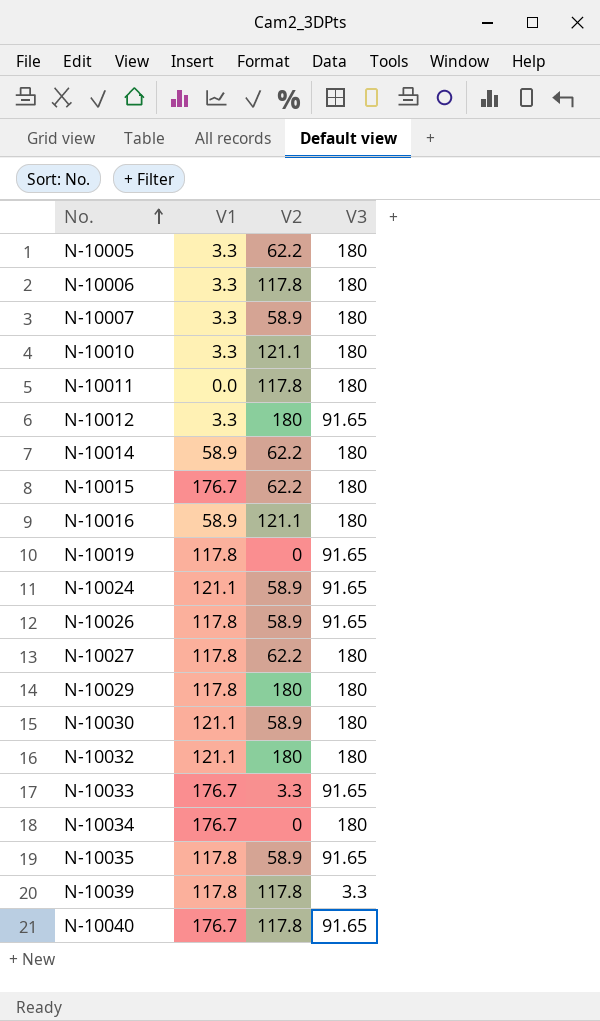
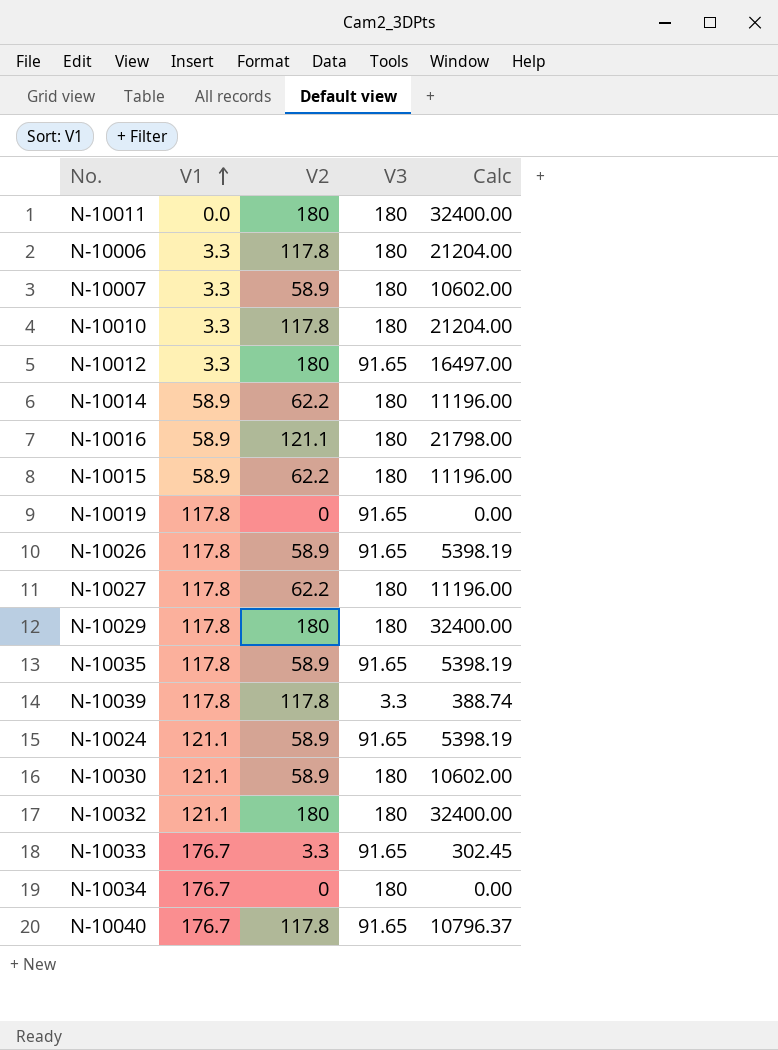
row order: No. ascending -> V1 ascending
column Calc | formula: none -> [V2] * [V3]
row N-10005: 3.3 | 62.2 | 180 -> none
N-10011 | V2: 117.8 -> 180
N-10010 | V2: 121.1 -> 117.8
N-10015 | V1: 176.7 -> 58.9

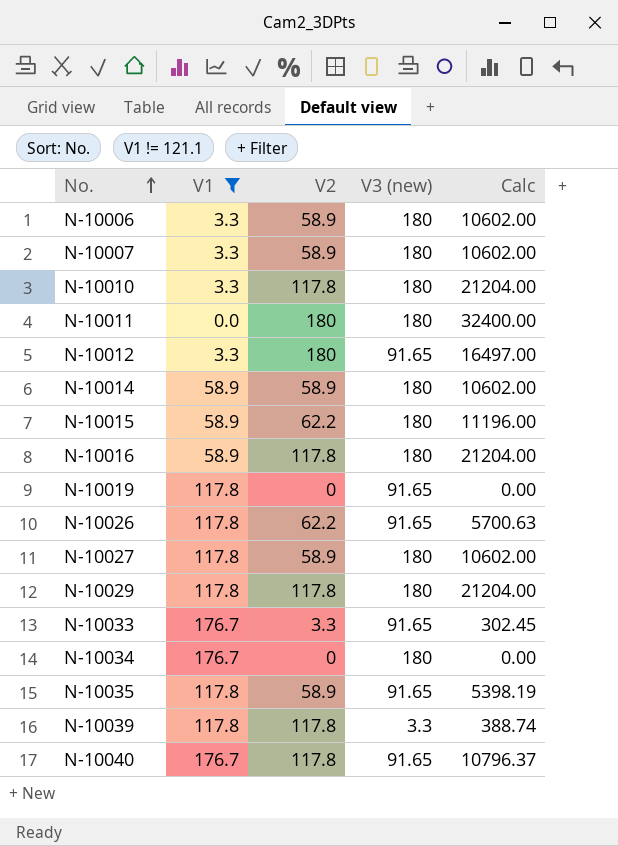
filter: none -> V1 != 121.1
row order: V1 ascending -> No. ascending
column name: V3 -> V3 (new)
N-10006 | V2: 117.8 -> 58.9
N-10006 | Calc: 21204.00 -> 10602.00
N-10014 | V2: 62.2 -> 58.9
N-10014 | Calc: 11196.00 -> 10602.00
N-10016 | V2: 121.1 -> 117.8
N-10016 | Calc: 21798.00 -> 21204.00
N-10026 | V2: 58.9 -> 62.2
N-10026 | Calc: 5398.19 -> 5700.63
N-10027 | V2: 62.2 -> 58.9
N-10027 | Calc: 11196.00 -> 10602.00
N-10029 | V2: 180 -> 117.8
N-10029 | Calc: 32400.00 -> 21204.00

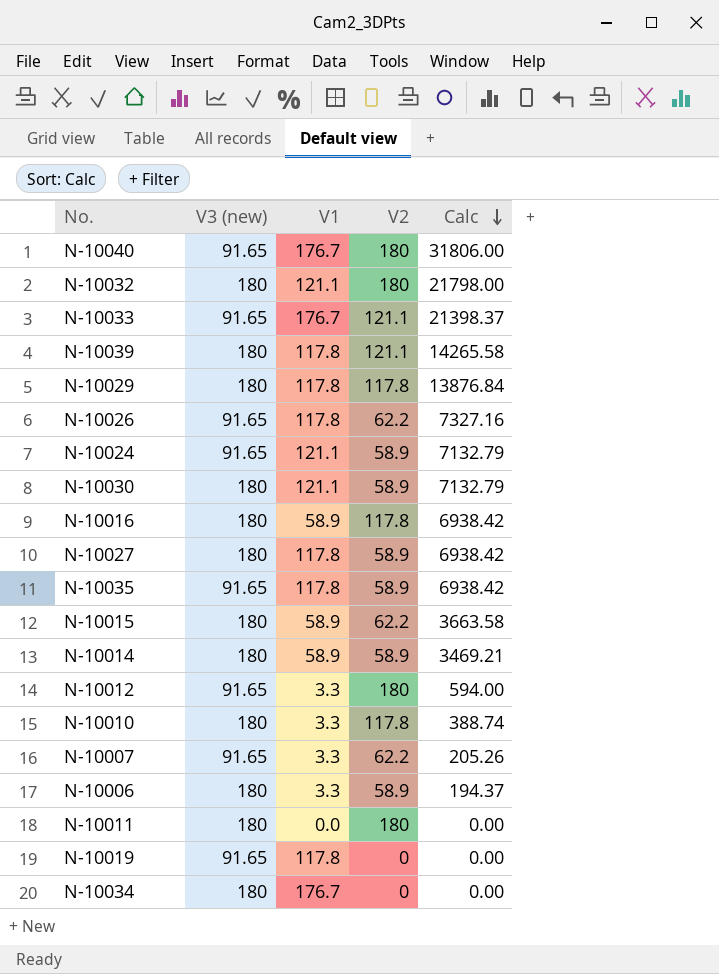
filter: V1 != 121.1 -> none
row order: No. ascending -> Calc descending
column V3 (new) | position: 4 -> 2
column Calc | formula: [V2] * [V3 (new)] -> [V1] * [V2]
N-10040 | V2: 117.8 -> 180
N-10033 | V2: 3.3 -> 121.1
N-10039 | V3 (new): 3.3 -> 180
N-10039 | V2: 117.8 -> 121.1
N-10007 | V3 (new): 180 -> 91.65
N-10007 | V2: 58.9 -> 62.2

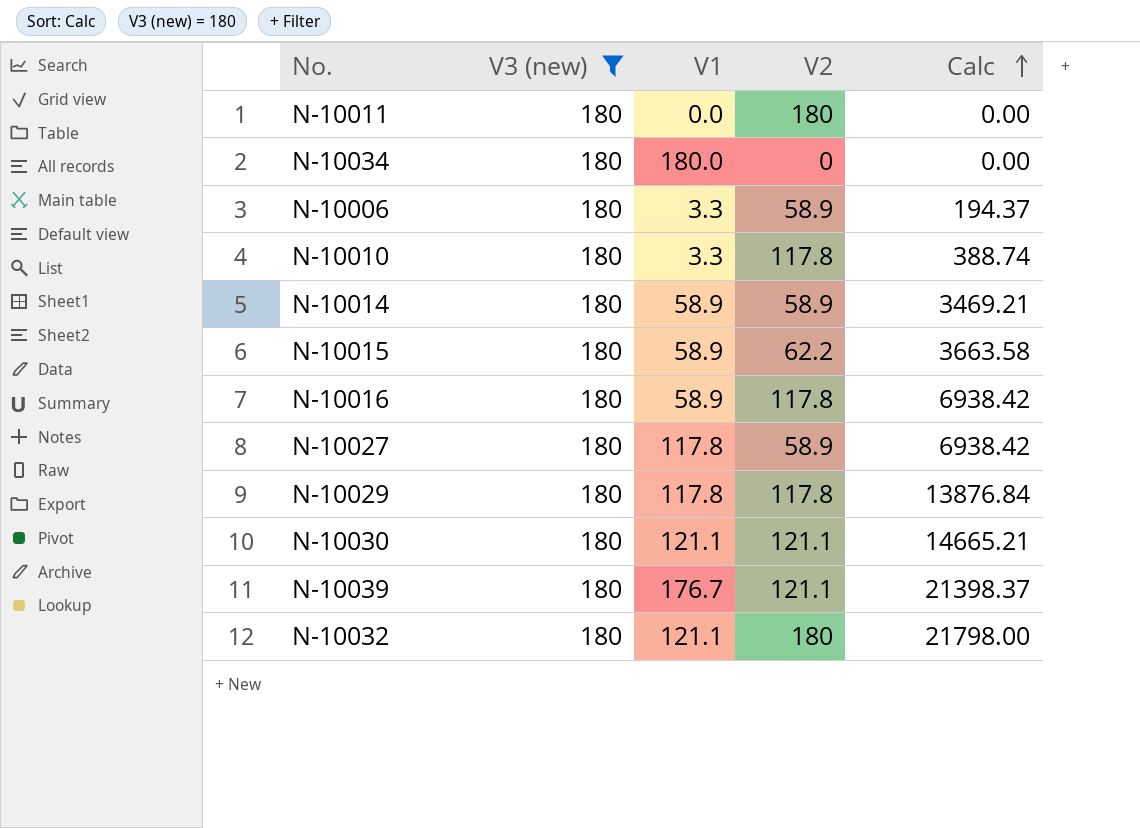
filter: none -> V3 (new) = 180
row order: Calc descending -> Calc ascending
N-10034 | V1: 176.7 -> 180.0
N-10030 | V2: 58.9 -> 121.1
N-10030 | Calc: 7132.79 -> 14665.21
N-10039 | V1: 117.8 -> 176.7
N-10039 | Calc: 14265.58 -> 21398.37

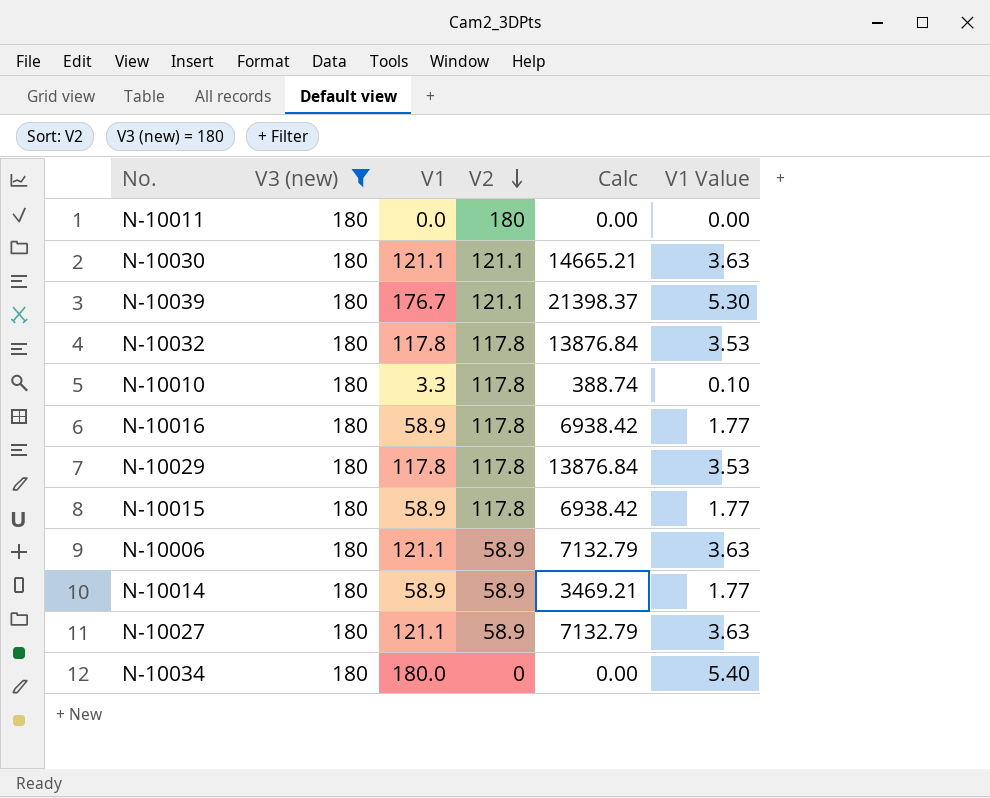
row order: Calc ascending -> V2 descending
column V1 Value | formula: none -> [V1] * 0.03
N-10032 | V1: 121.1 -> 117.8
N-10032 | V2: 180 -> 117.8
N-10032 | Calc: 21798.00 -> 13876.84
N-10015 | V2: 62.2 -> 117.8
N-10015 | Calc: 3663.58 -> 6938.42
N-10006 | V1: 3.3 -> 121.1
N-10006 | Calc: 194.37 -> 7132.79
N-10027 | V1: 117.8 -> 121.1
N-10027 | Calc: 6938.42 -> 7132.79

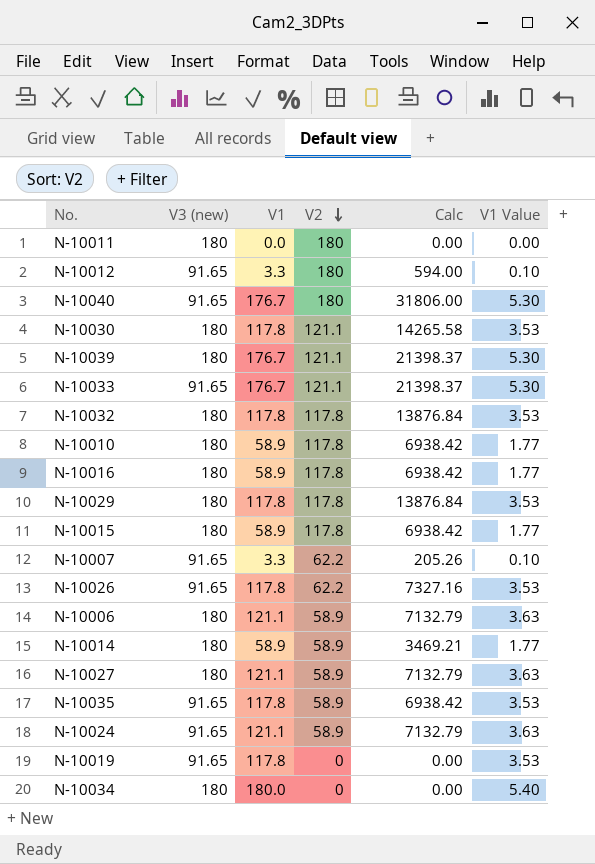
filter: V3 (new) = 180 -> none
N-10030 | V1: 121.1 -> 117.8
N-10030 | Calc: 14665.21 -> 14265.58
N-10030 | V1 Value: 3.63 -> 3.53
N-10010 | V1: 3.3 -> 58.9
N-10010 | Calc: 388.74 -> 6938.42
N-10010 | V1 Value: 0.10 -> 1.77

